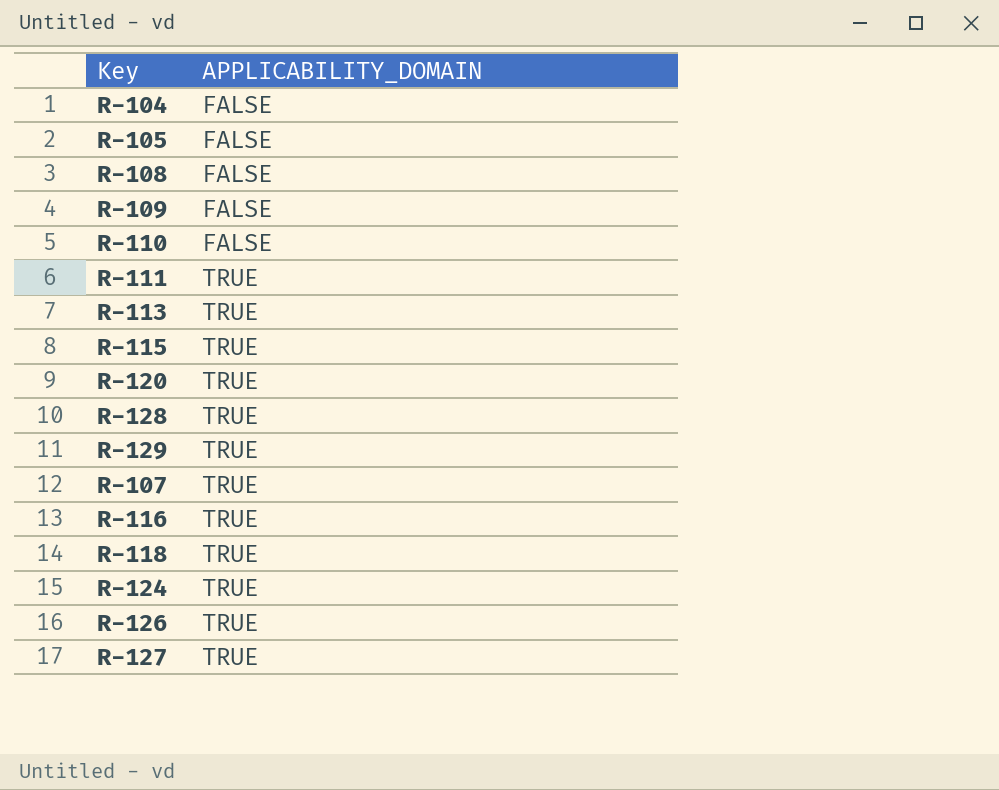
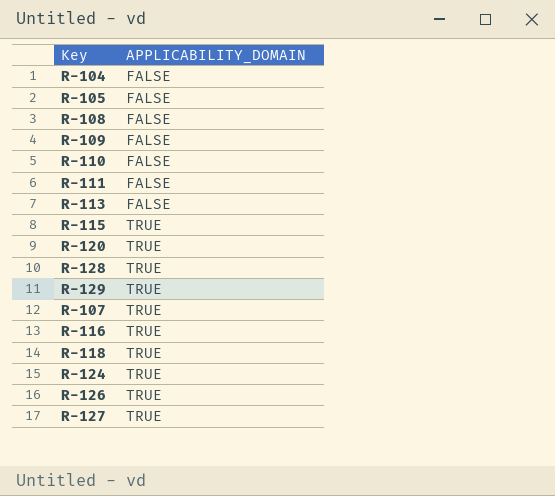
R-111 | APPLICABILITY_DOMAIN: TRUE -> FALSE
R-113 | APPLICABILITY_DOMAIN: TRUE -> FALSE

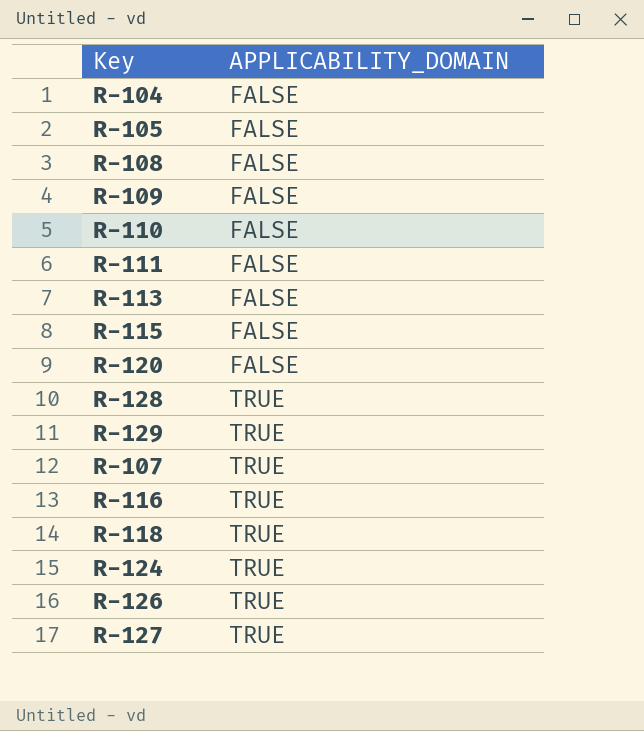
R-115 | APPLICABILITY_DOMAIN: TRUE -> FALSE
R-120 | APPLICABILITY_DOMAIN: TRUE -> FALSE

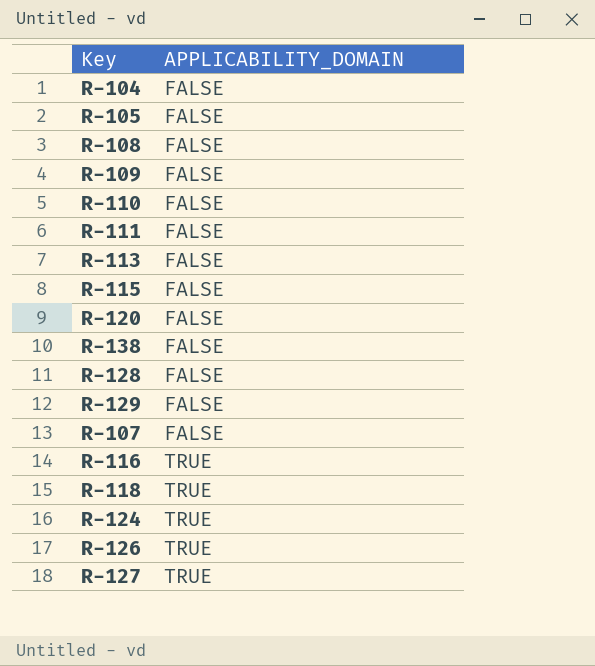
row R-138: none -> FALSE
R-128 | APPLICABILITY_DOMAIN: TRUE -> FALSE
R-129 | APPLICABILITY_DOMAIN: TRUE -> FALSE
R-107 | APPLICABILITY_DOMAIN: TRUE -> FALSE

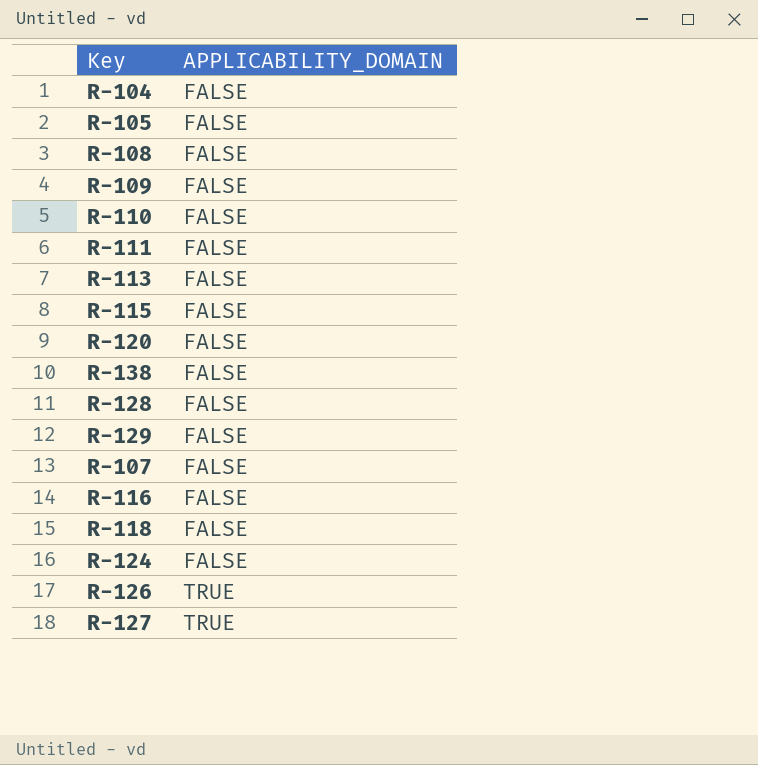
R-116 | APPLICABILITY_DOMAIN: TRUE -> FALSE
R-118 | APPLICABILITY_DOMAIN: TRUE -> FALSE
R-124 | APPLICABILITY_DOMAIN: TRUE -> FALSE

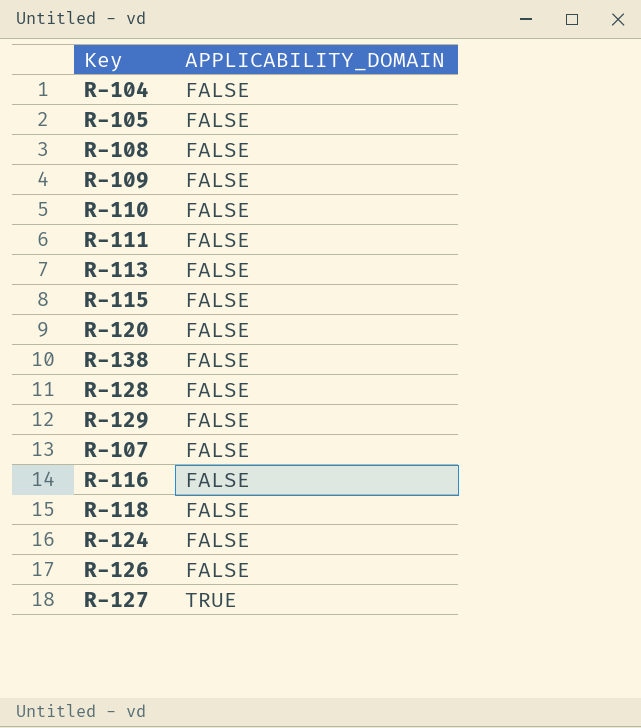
R-126 | APPLICABILITY_DOMAIN: TRUE -> FALSE

